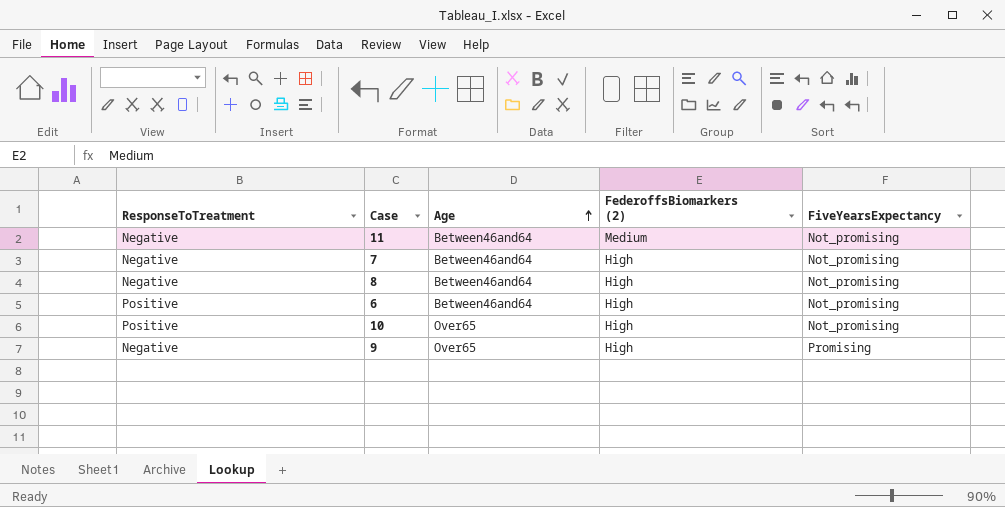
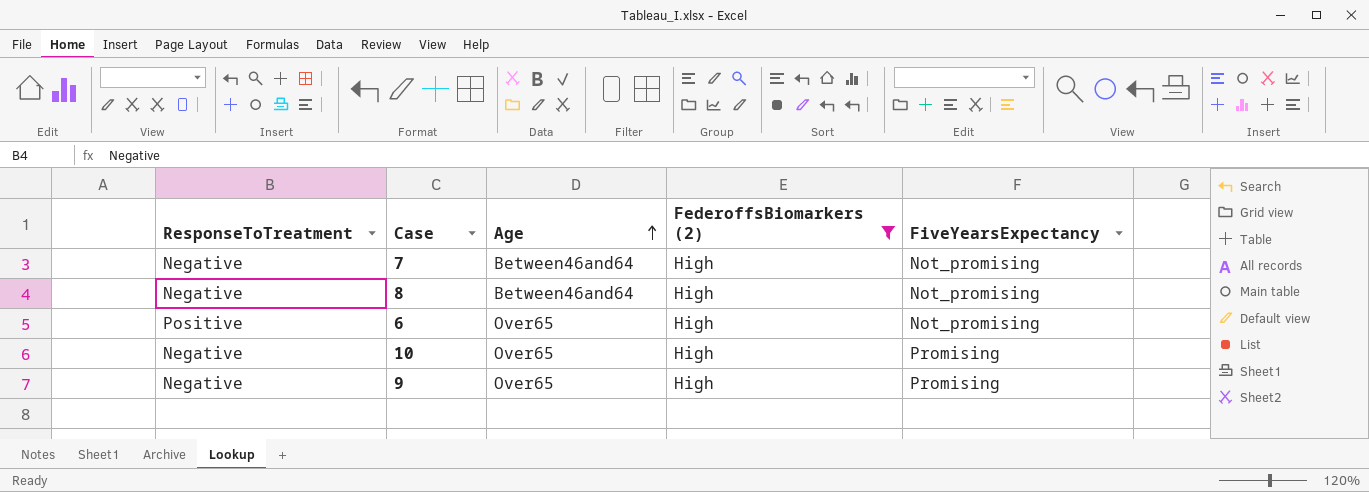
filter: none -> FederoffsBiomarkers (2) = High
6 | Age: Between46and64 -> Over65
10 | ResponseToTreatment: Positive -> Negative
10 | FiveYearsExpectancy: Not_promising -> Promising

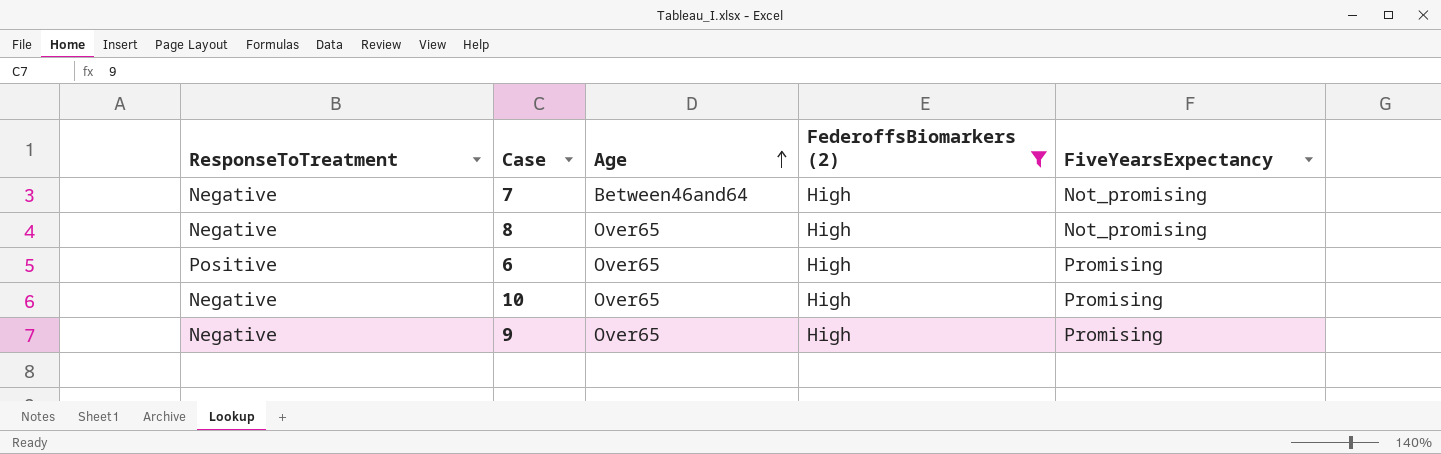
8 | Age: Between46and64 -> Over65
6 | FiveYearsExpectancy: Not_promising -> Promising

